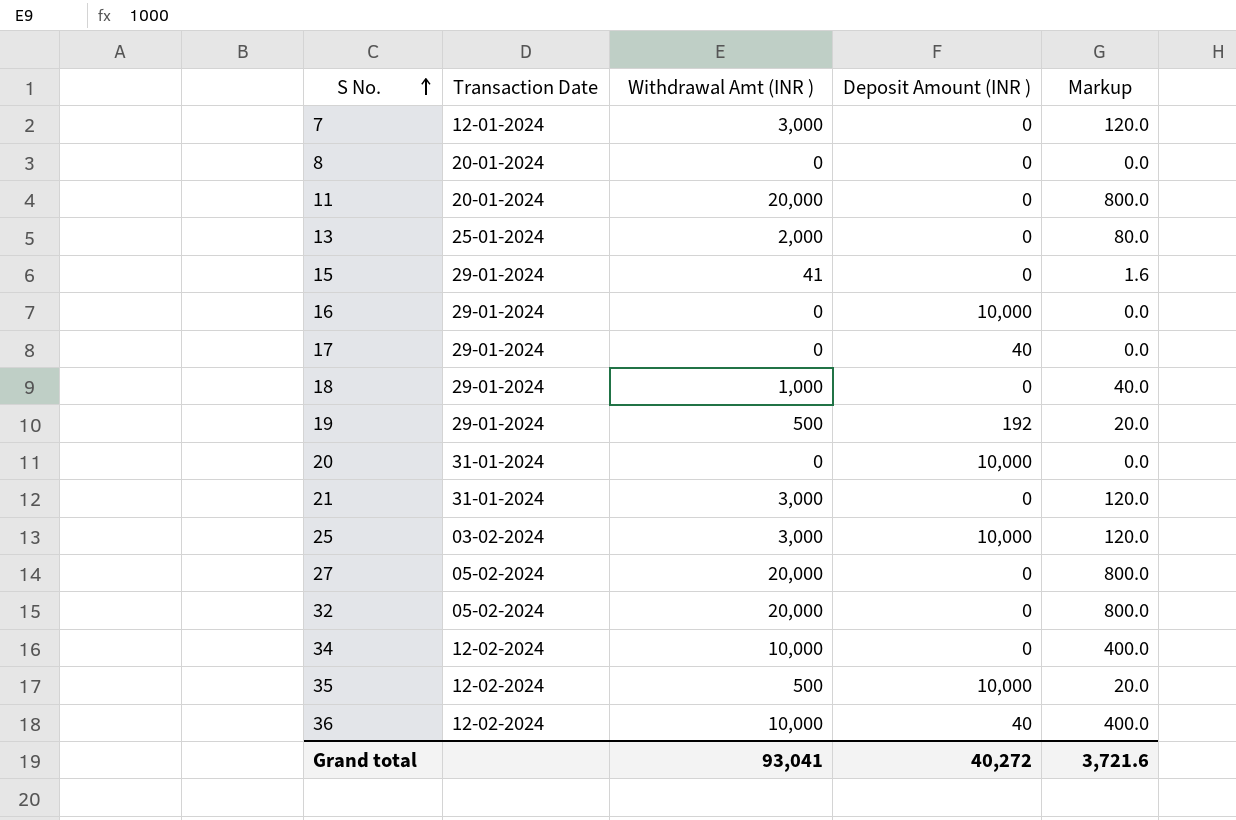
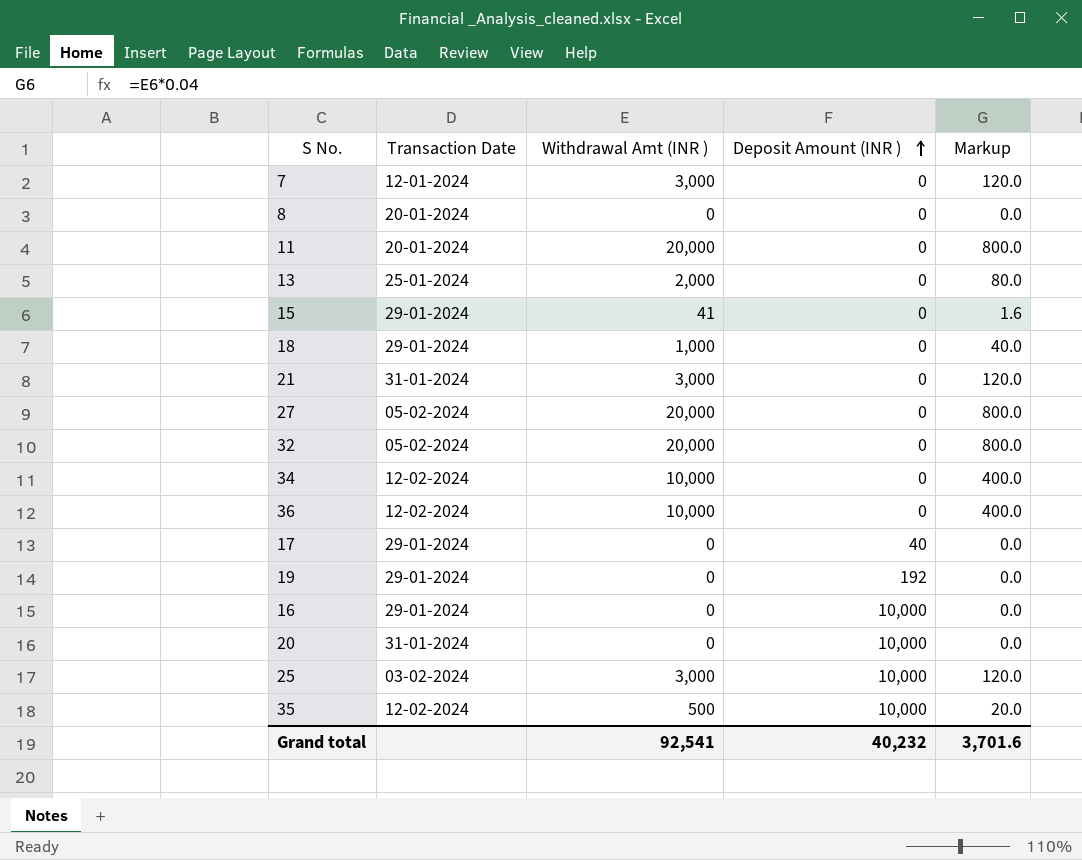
row order: S No. ascending -> Deposit Amount (INR ) ascending
36 | Deposit Amount (INR ): 40 -> 0
19 | Withdrawal Amt (INR ): 500 -> 0
19 | Markup: 20.0 -> 0.0
Grand total | Withdrawal Amt (INR ): 93,041 -> 92,541
Grand total | Deposit Amount (INR ): 40,272 -> 40,232
Grand total | Markup: 3,721.6 -> 3,701.6

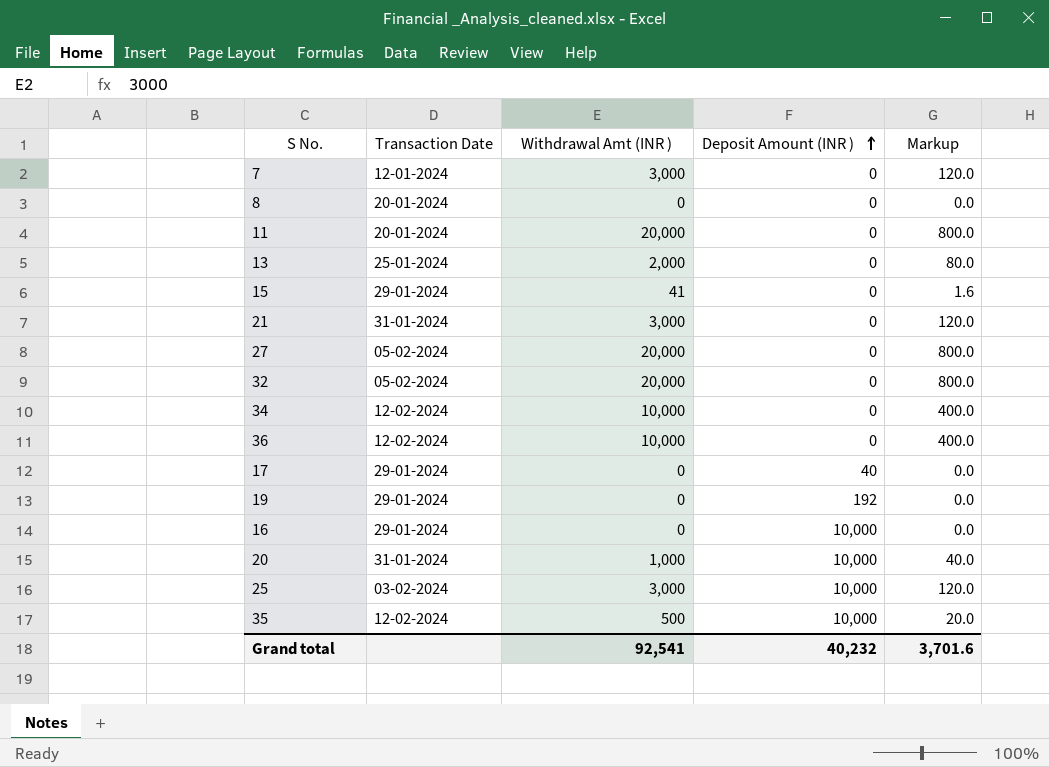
row 18: 29-01-2024 | 1,000 | 0 | 40.0 -> none
20 | Withdrawal Amt (INR ): 0 -> 1,000
20 | Markup: 0.0 -> 40.0

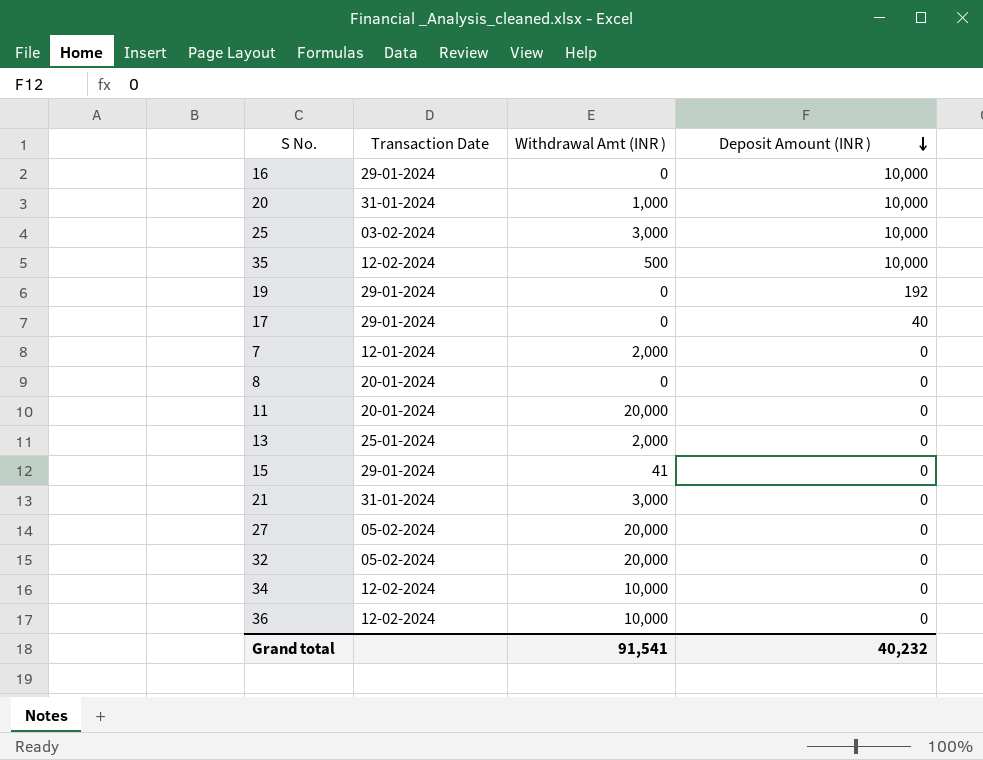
row order: Deposit Amount (INR ) ascending -> Deposit Amount (INR ) descending
column Markup | formula: [Withdrawal Amt (INR )] * 0.04 -> none
7 | Withdrawal Amt (INR ): 3,000 -> 2,000
Grand total | Withdrawal Amt (INR ): 92,541 -> 91,541

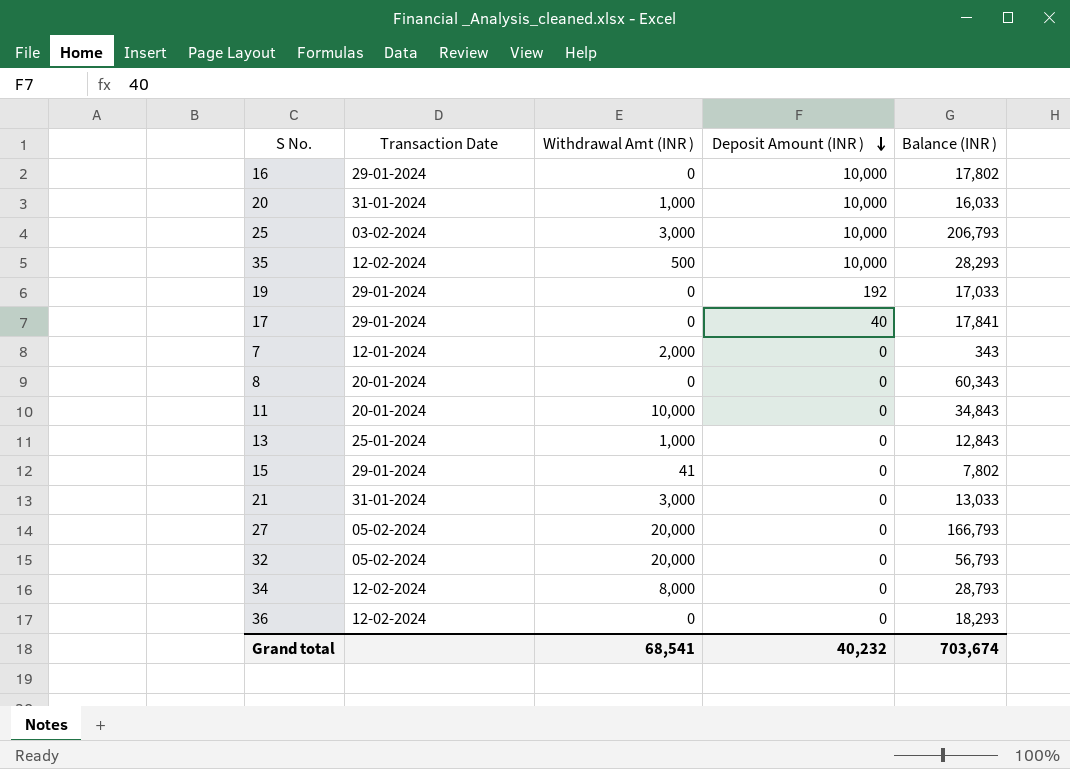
column Balance (INR ) | position: none -> 5
11 | Withdrawal Amt (INR ): 20,000 -> 10,000
13 | Withdrawal Amt (INR ): 2,000 -> 1,000
34 | Withdrawal Amt (INR ): 10,000 -> 8,000
36 | Withdrawal Amt (INR ): 10,000 -> 0
Grand total | Withdrawal Amt (INR ): 91,541 -> 68,541

